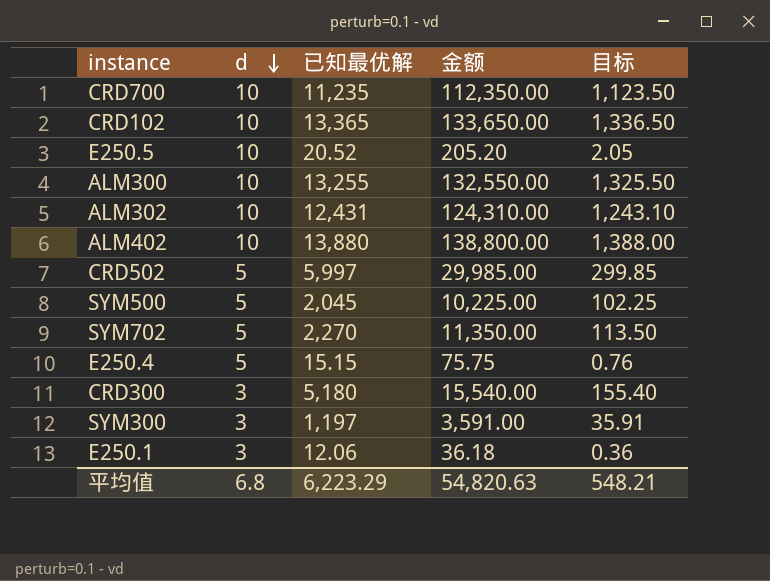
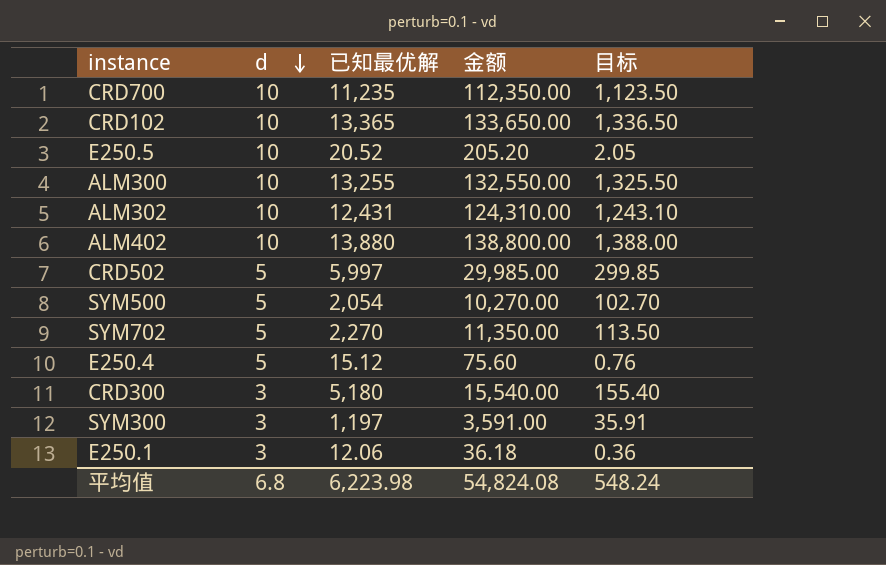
SYM500 | 已知最优解: 2,045 -> 2,054
SYM500 | 金额: 10,225.00 -> 10,270.00
SYM500 | 目标: 102.25 -> 102.70
E250.4 | 已知最优解: 15.15 -> 15.12
E250.4 | 金额: 75.75 -> 75.60
平均值 | 已知最优解: 6,223.29 -> 6,223.98
平均值 | 金额: 54,820.63 -> 54,824.08
平均值 | 目标: 548.21 -> 548.24

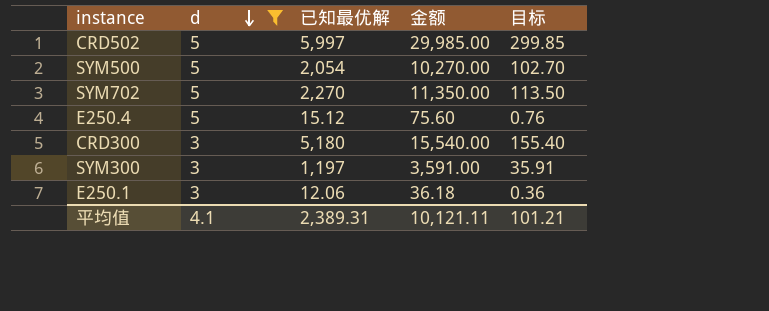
filter: none -> d != 10
平均值 | d: 6.8 -> 4.1
平均值 | 已知最优解: 6,223.98 -> 2,389.31
平均值 | 金额: 54,824.08 -> 10,121.11
平均值 | 目标: 548.24 -> 101.21

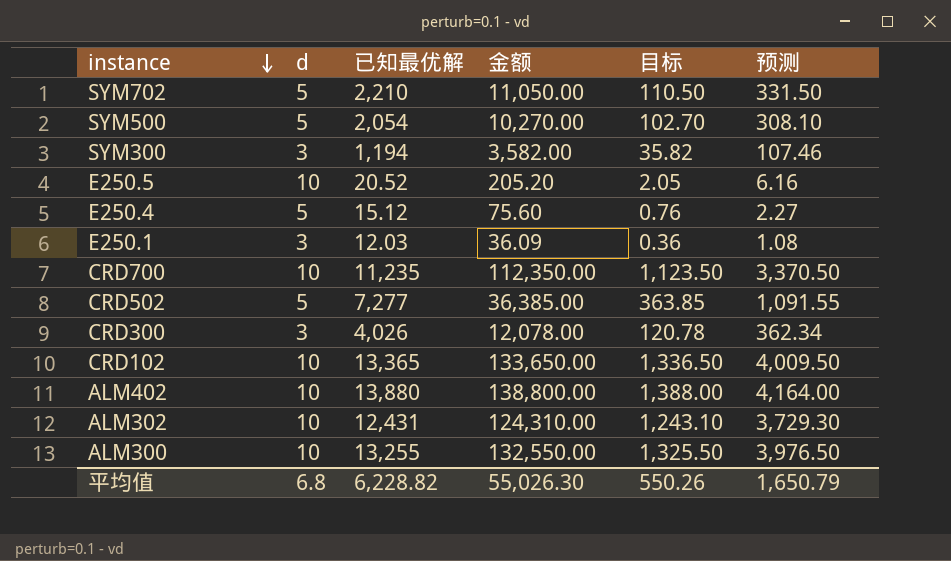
filter: d != 10 -> none
row order: d descending -> instance descending
column 预测 | formula: none -> [金额] * 0.03
SYM702 | 已知最优解: 2,270 -> 2,210
SYM702 | 金额: 11,350.00 -> 11,050.00
SYM702 | 目标: 113.50 -> 110.50
SYM300 | 已知最优解: 1,197 -> 1,194
SYM300 | 金额: 3,591.00 -> 3,582.00
SYM300 | 目标: 35.91 -> 35.82
E250.1 | 已知最优解: 12.06 -> 12.03
E250.1 | 金额: 36.18 -> 36.09
CRD502 | 已知最优解: 5,997 -> 7,277
CRD502 | 金额: 29,985.00 -> 36,385.00
CRD502 | 目标: 299.85 -> 363.85
CRD300 | 已知最优解: 5,180 -> 4,026
CRD300 | 金额: 15,540.00 -> 12,078.00
CRD300 | 目标: 155.40 -> 120.78
平均值 | d: 4.1 -> 6.8
平均值 | 已知最优解: 2,389.31 -> 6,228.82
平均值 | 金额: 10,121.11 -> 55,026.30
平均值 | 目标: 101.21 -> 550.26

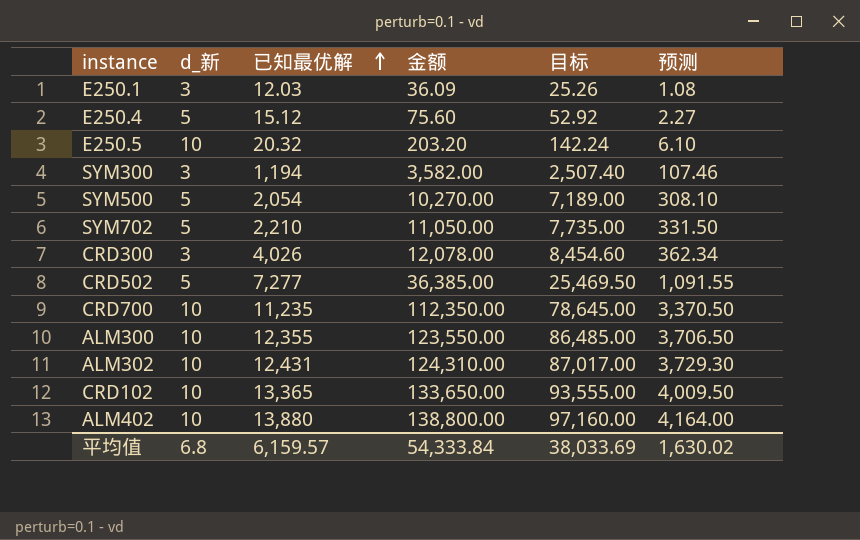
row order: instance descending -> 已知最优解 ascending
column name: d -> d_新
column 目标 | formula: [金额] * 0.01 -> [金额] * 0.7
E250.5 | 已知最优解: 20.52 -> 20.32
E250.5 | 金额: 205.20 -> 203.20
E250.5 | 预测: 6.16 -> 6.10
ALM300 | 已知最优解: 13,255 -> 12,355
ALM300 | 金额: 132,550.00 -> 123,550.00
ALM300 | 预测: 3,976.50 -> 3,706.50
平均值 | 已知最优解: 6,228.82 -> 6,159.57
平均值 | 金额: 55,026.30 -> 54,333.84
平均值 | 目标: 550.26 -> 38,033.69
平均值 | 预测: 1,650.79 -> 1,630.02

